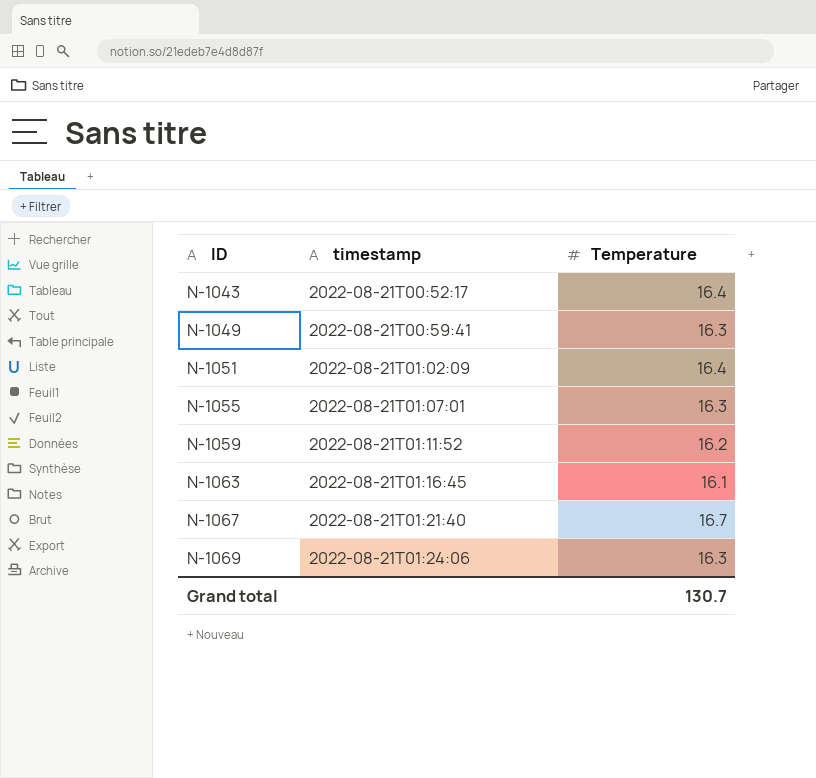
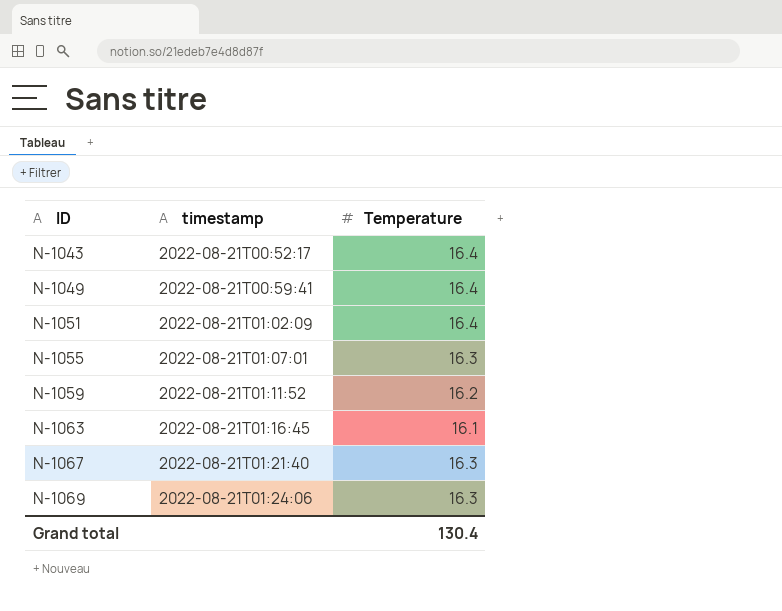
N-1049 | Temperature: 16.3 -> 16.4
N-1067 | Temperature: 16.7 -> 16.3
Grand total | Temperature: 130.7 -> 130.4

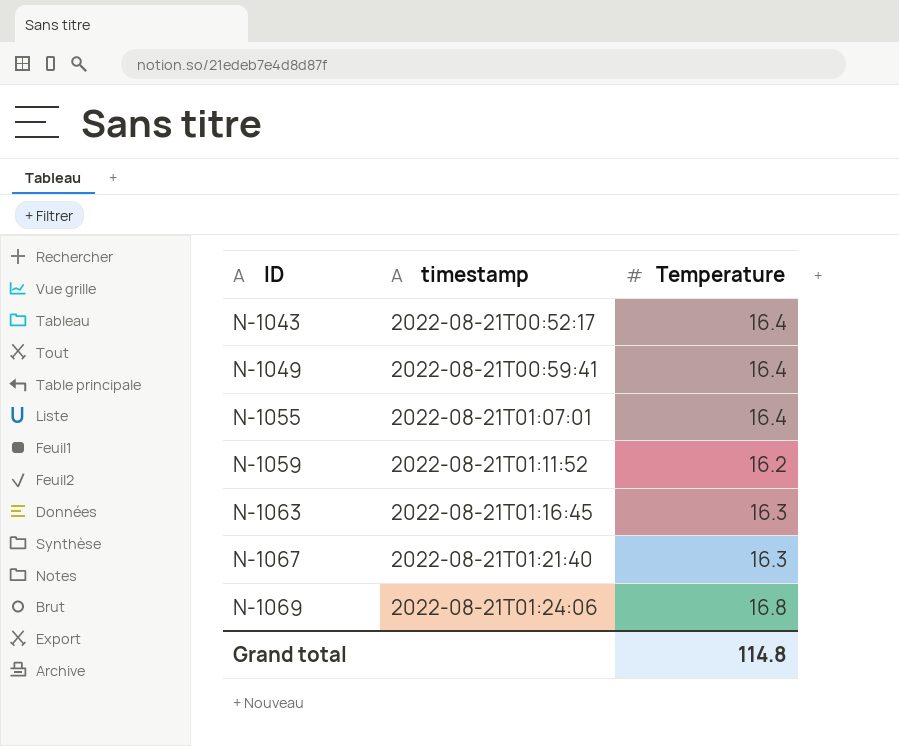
row N-1051: 2022-08-21T01:02:09 | 16.4 -> none
N-1055 | Temperature: 16.3 -> 16.4
N-1063 | Temperature: 16.1 -> 16.3
N-1069 | Temperature: 16.3 -> 16.8
Grand total | Temperature: 130.4 -> 114.8

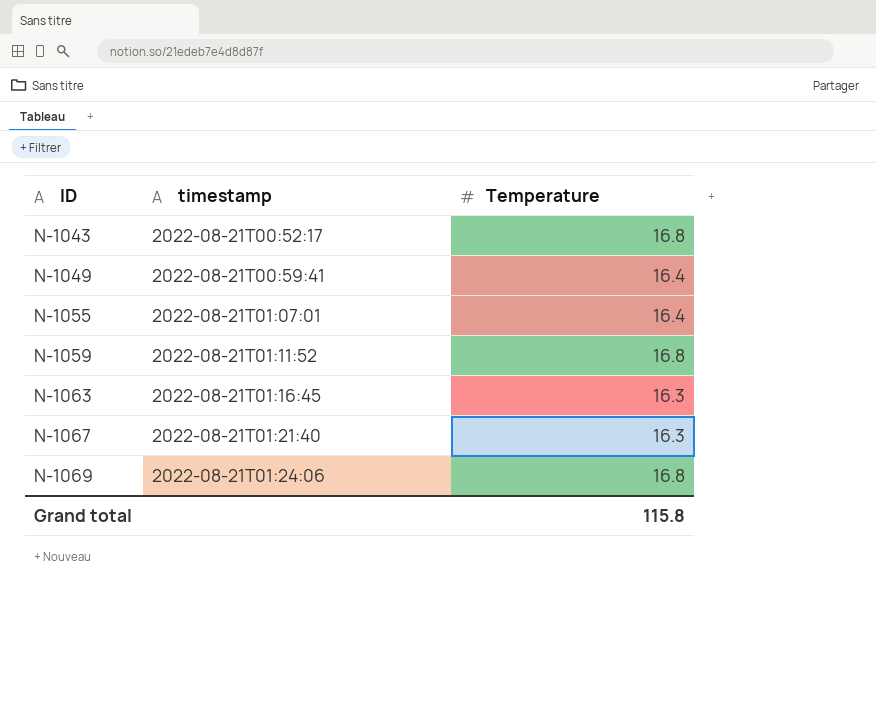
N-1043 | Temperature: 16.4 -> 16.8
N-1059 | Temperature: 16.2 -> 16.8
Grand total | Temperature: 114.8 -> 115.8

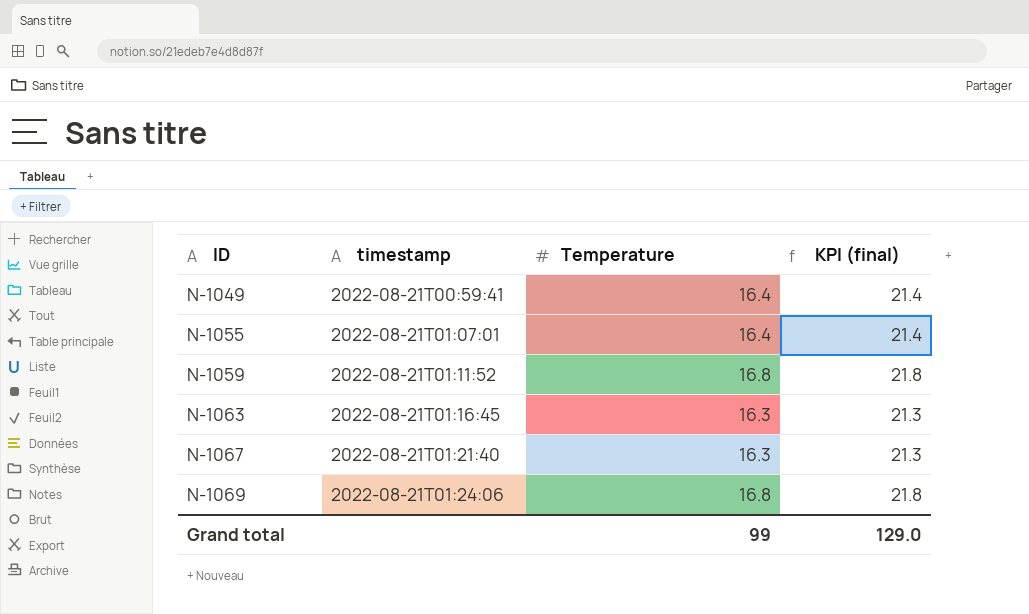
column KPI (final) | formula: none -> [Temperature] + 5
row N-1043: 2022-08-21T00:52:17 | 16.8 -> none
Grand total | Temperature: 115.8 -> 99

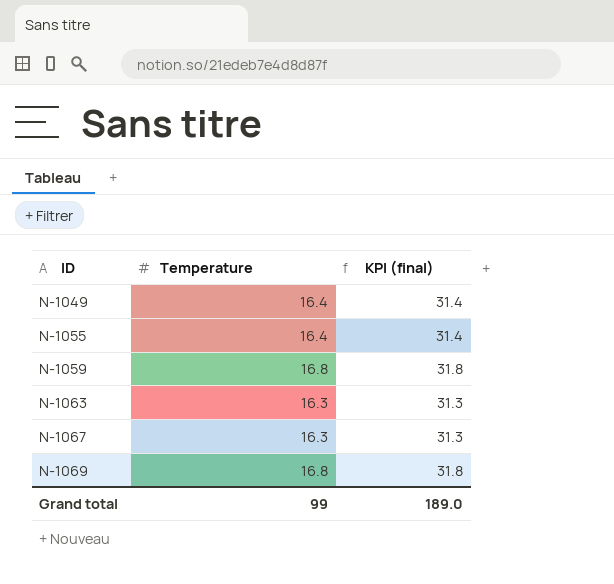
column timestamp | position: 2 -> none
column KPI (final) | formula: [Temperature] + 5 -> [Temperature] + 15
Grand total | KPI (final): 129.0 -> 189.0

